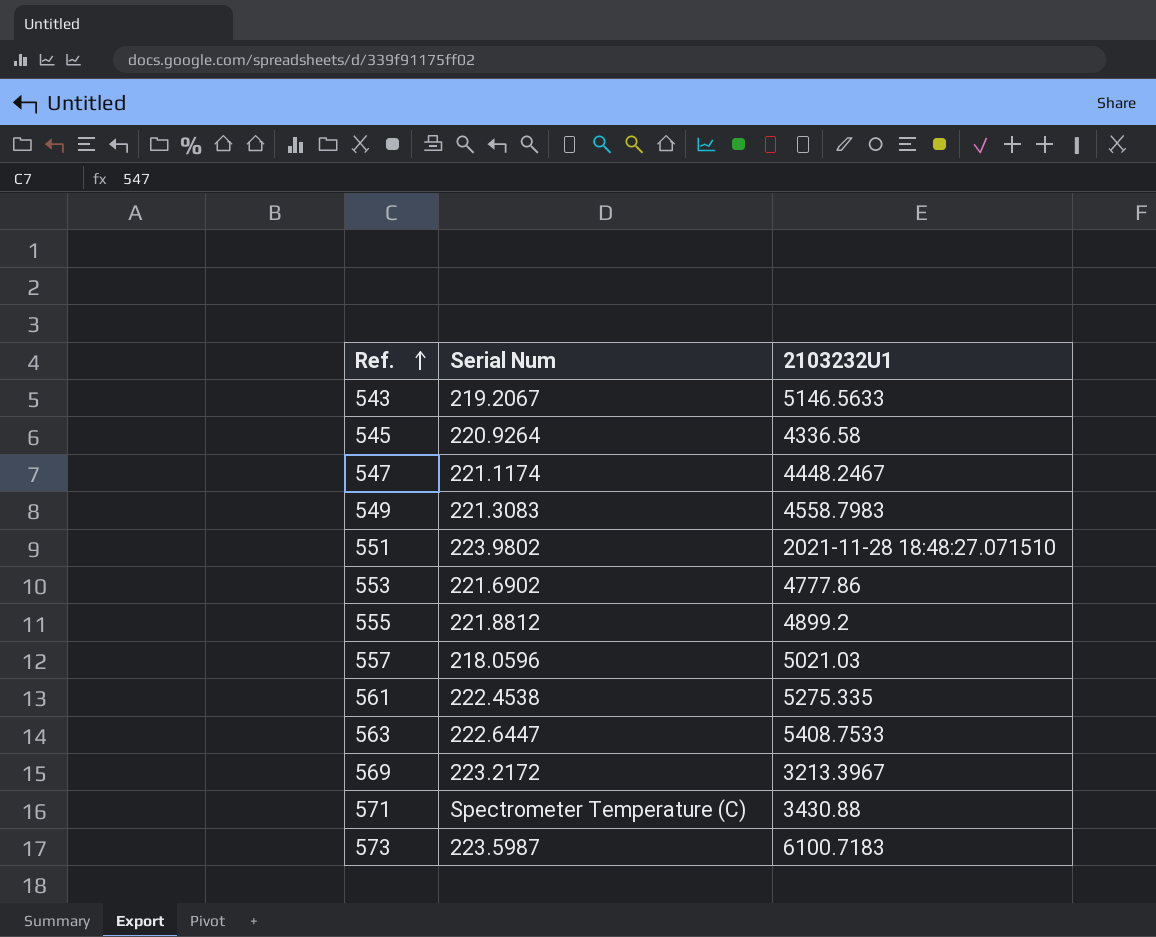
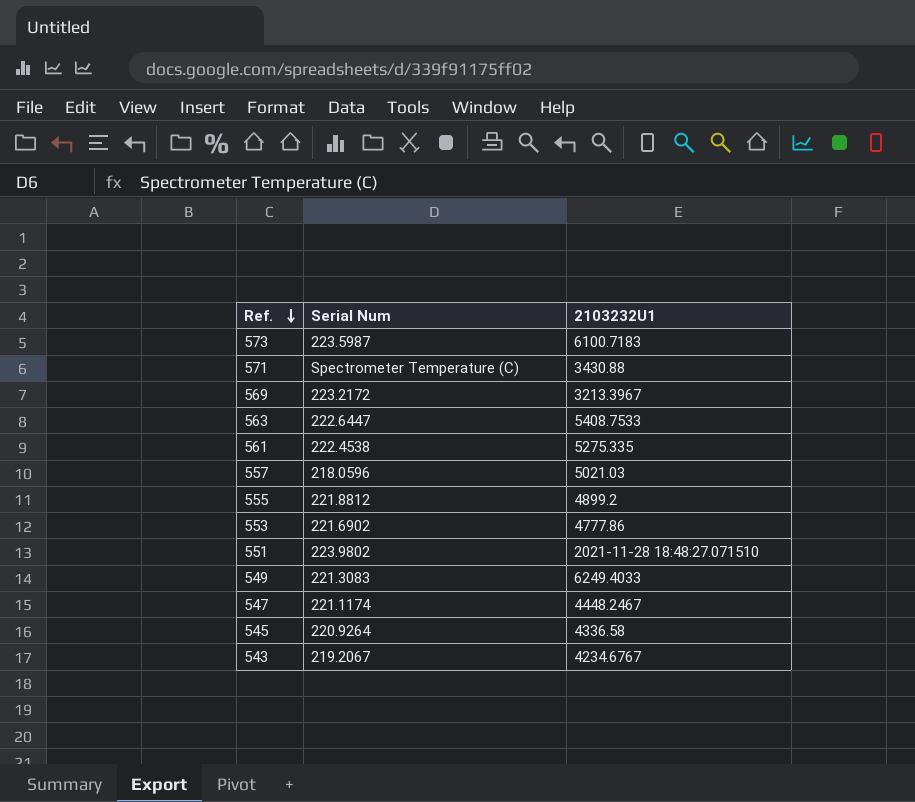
row order: Ref. ascending -> Ref. descending
549 | 2103232U1: 4558.7983 -> 6249.4033
543 | 2103232U1: 5146.5633 -> 4234.6767

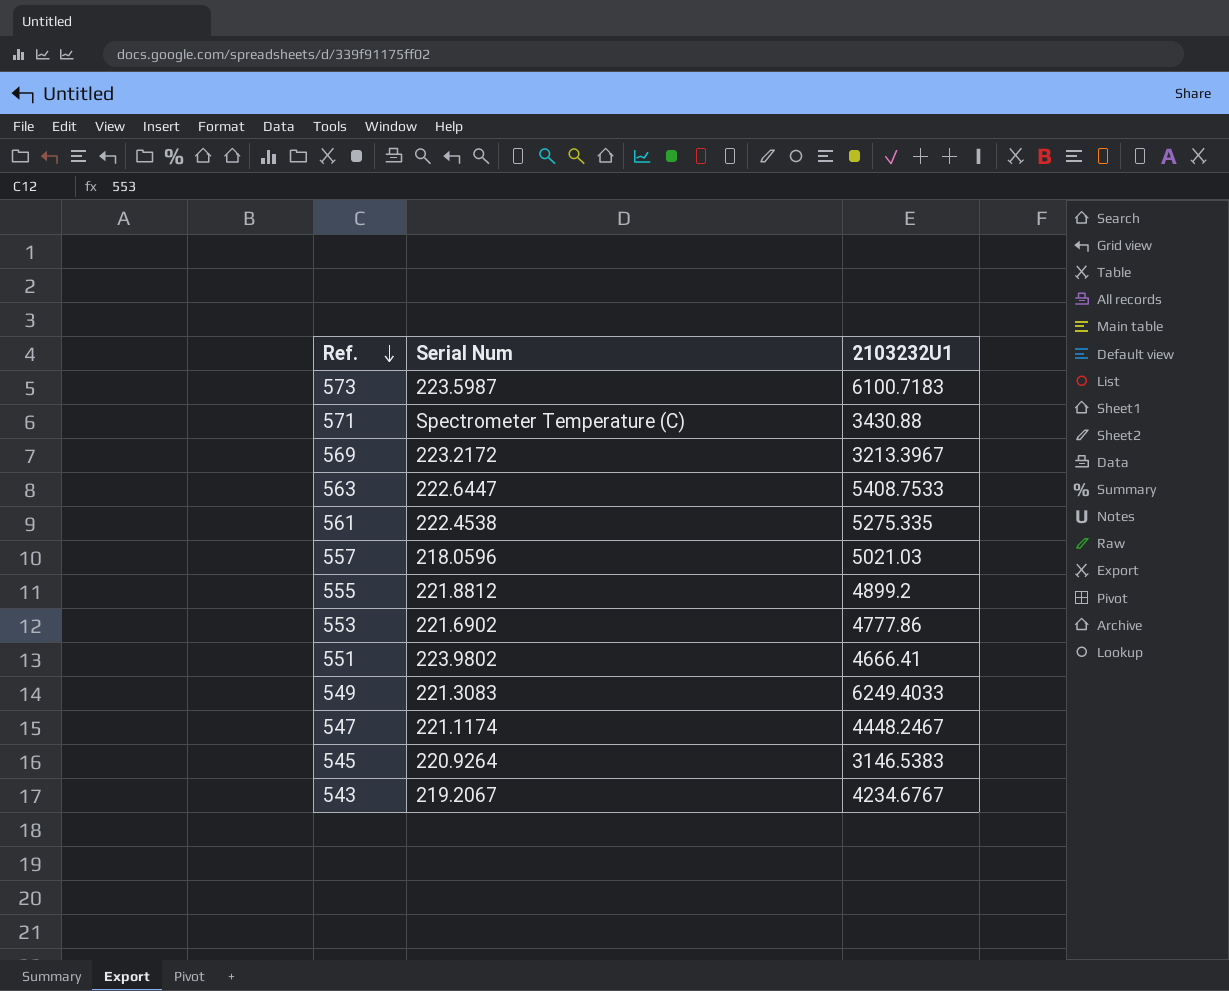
551 | 2103232U1: 2021-11-28 18:48:27.071510 -> 4666.41
545 | 2103232U1: 4336.58 -> 3146.5383

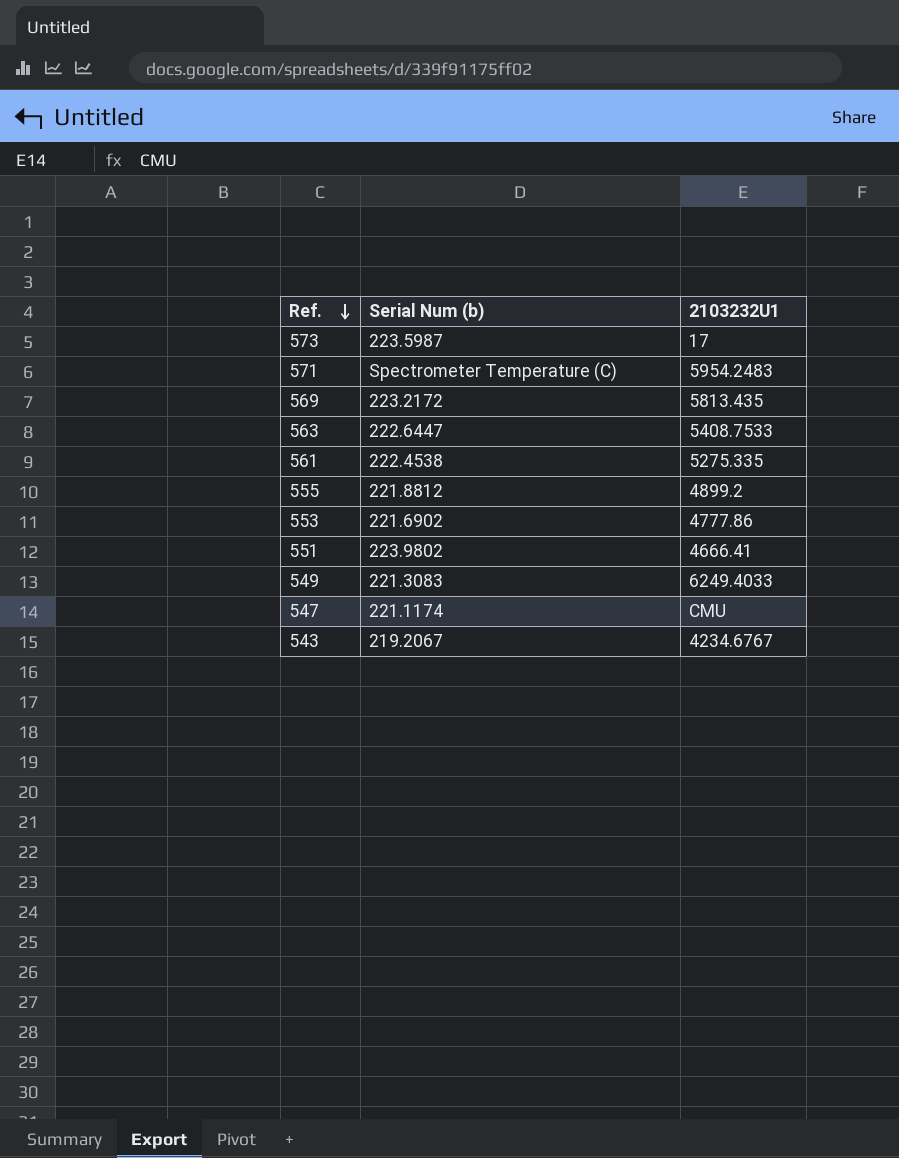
column name: Serial Num -> Serial Num (b)
row 557: 218.0596 | 5021.03 -> none
row 545: 220.9264 | 3146.5383 -> none
573 | 2103232U1: 6100.7183 -> 17
571 | 2103232U1: 3430.88 -> 5954.2483
569 | 2103232U1: 3213.3967 -> 5813.435
547 | 2103232U1: 4448.2467 -> CMU

